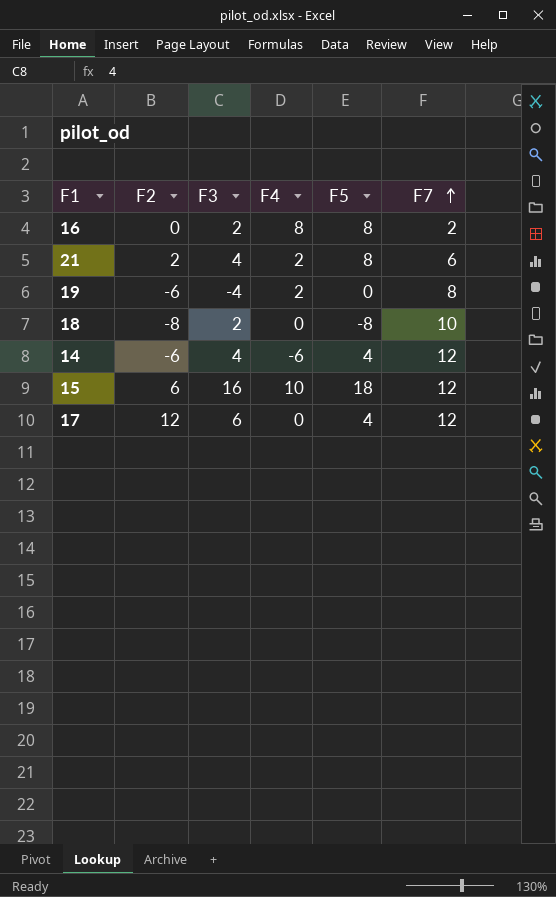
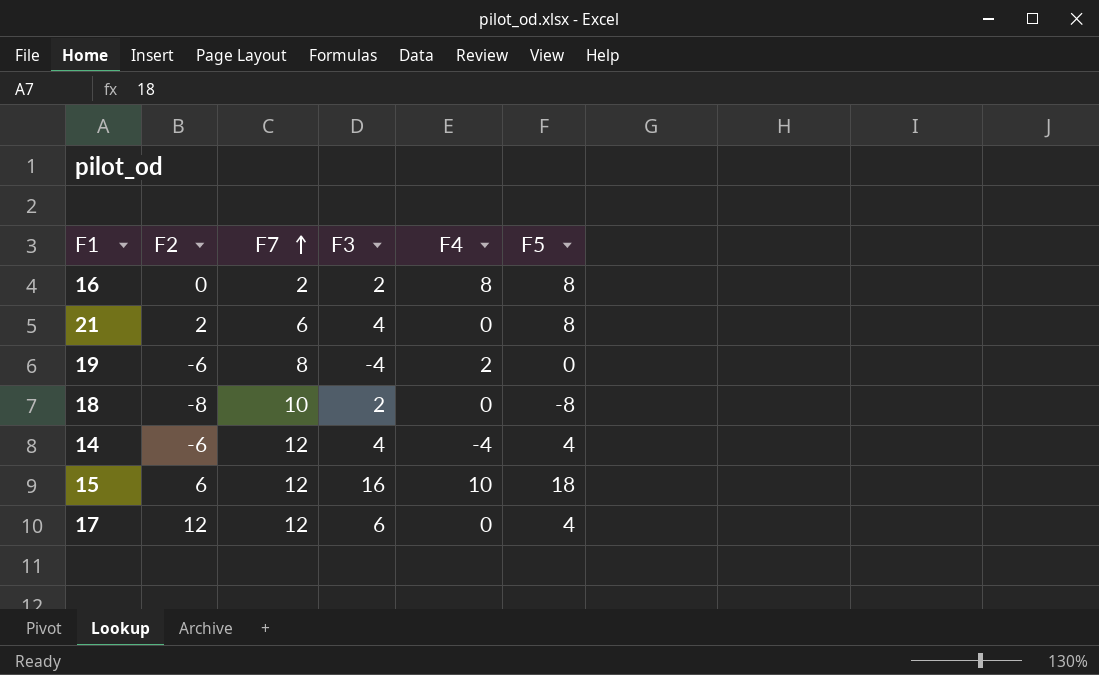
column F7 | position: 6 -> 3
21 | F4: 2 -> 0
14 | F4: -6 -> -4

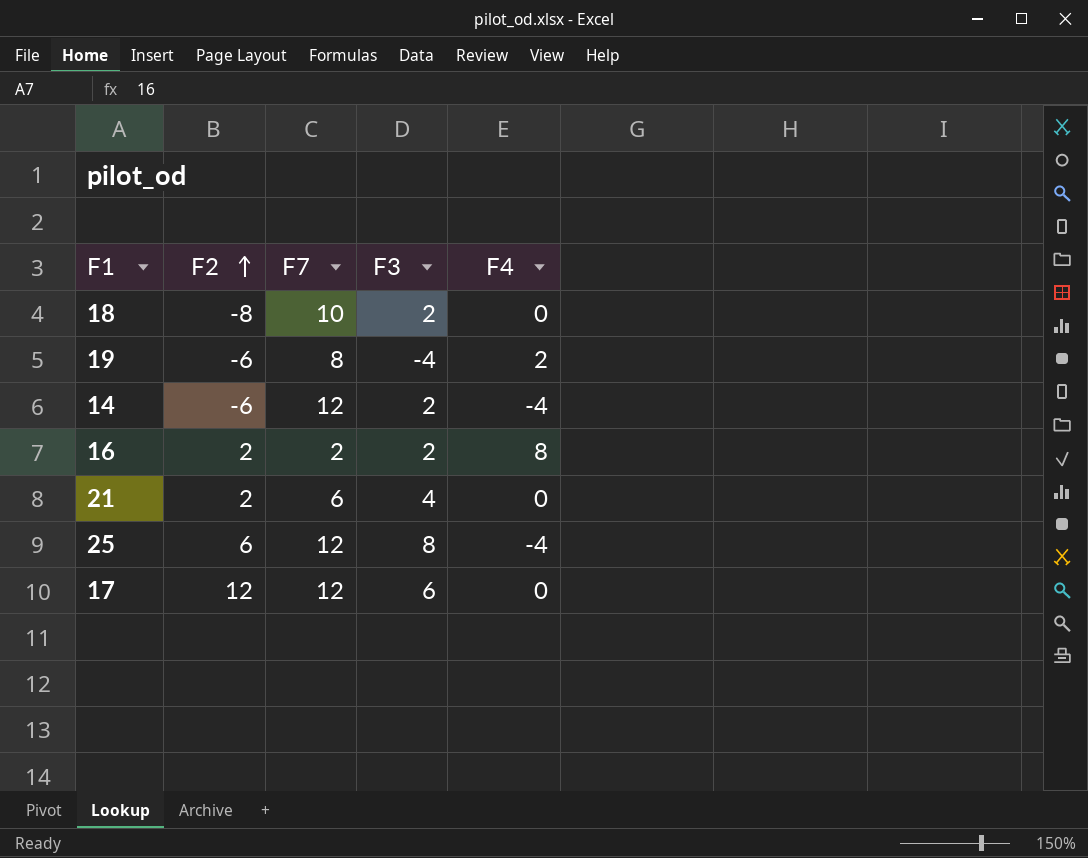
row order: F7 ascending -> F2 ascending
column F5 | position: 6 -> none
row 15: 6 | 12 | 16 | 10 | 18 -> none
14 | F3: 4 -> 2
16 | F2: 0 -> 2
row 25: none -> 6 | 12 | 8 | -4

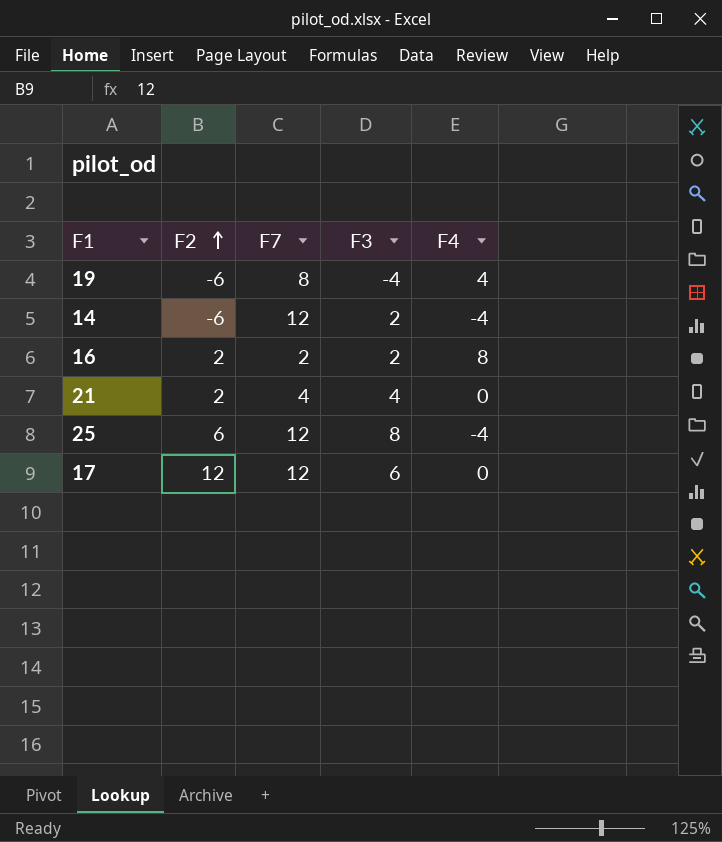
row 18: -8 | 10 | 2 | 0 -> none
19 | F4: 2 -> 4
21 | F7: 6 -> 4

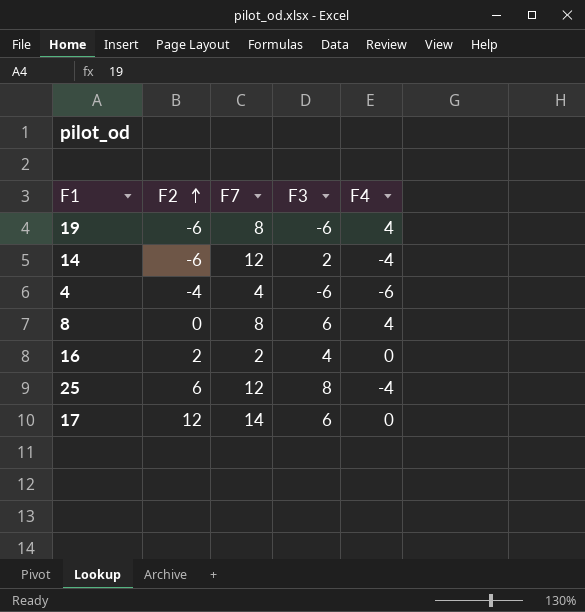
row 21: 2 | 4 | 4 | 0 -> none
19 | F3: -4 -> -6
row 4: none -> -4 | 4 | -6 | -6
row 8: none -> 0 | 8 | 6 | 4
16 | F3: 2 -> 4
16 | F4: 8 -> 0
17 | F7: 12 -> 14

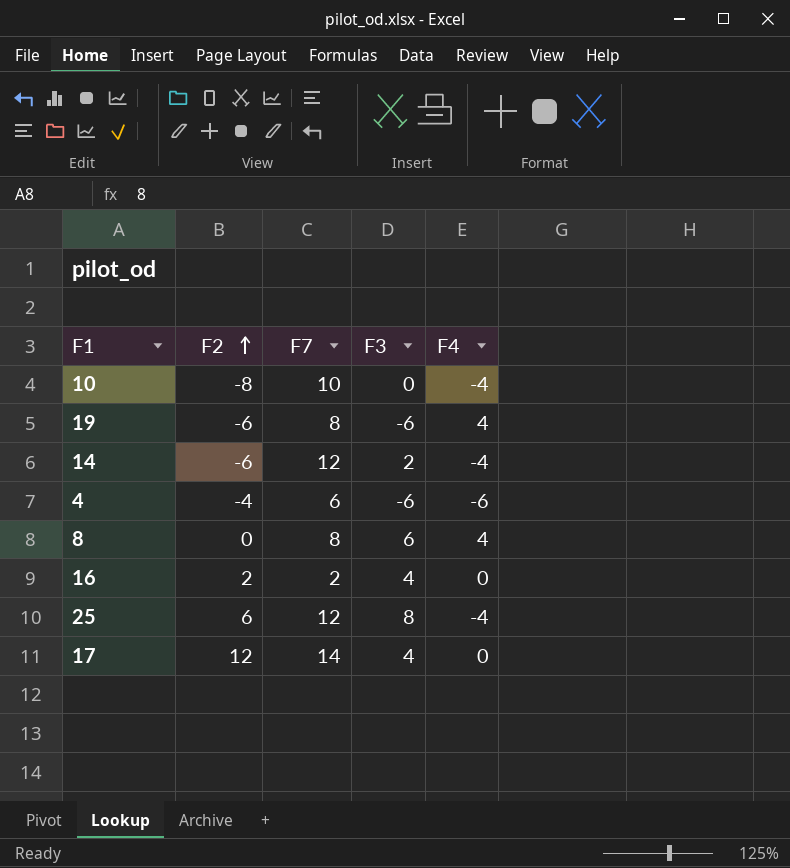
row 10: none -> -8 | 10 | 0 | -4
4 | F7: 4 -> 6
17 | F3: 6 -> 4

